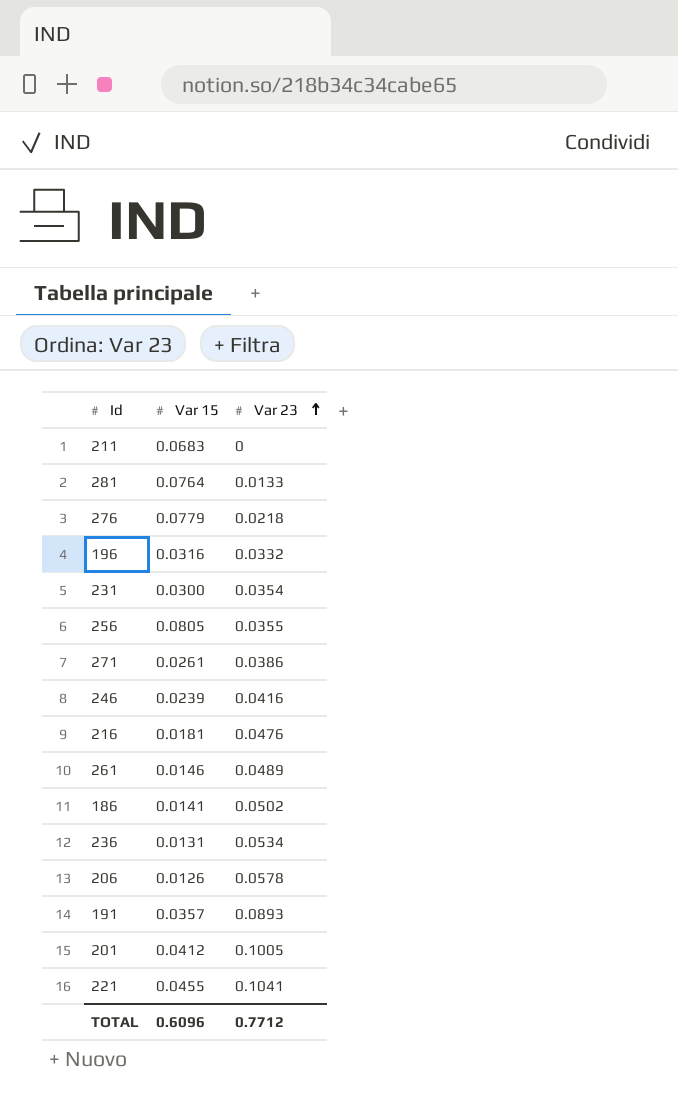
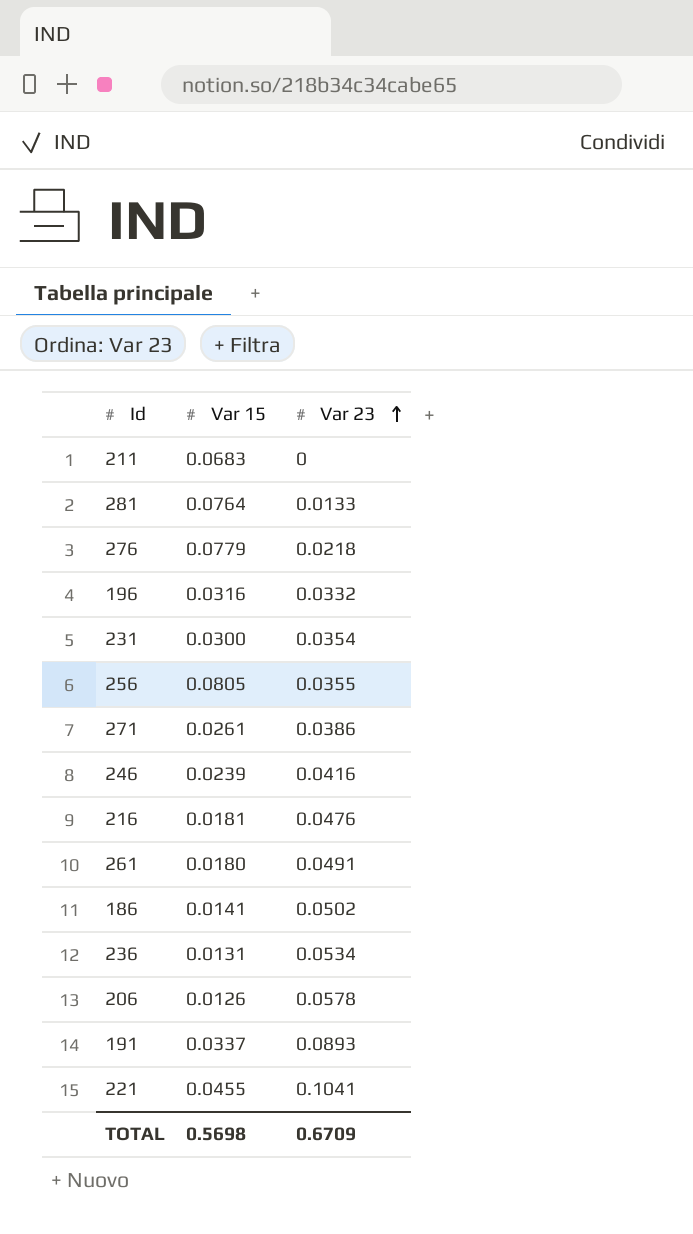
row 201: 0.0412 | 0.1005 -> none
261 | Var 15: 0.0146 -> 0.0180
261 | Var 23: 0.0489 -> 0.0491
191 | Var 15: 0.0357 -> 0.0337
TOTAL | Var 15: 0.6096 -> 0.5698
TOTAL | Var 23: 0.7712 -> 0.6709

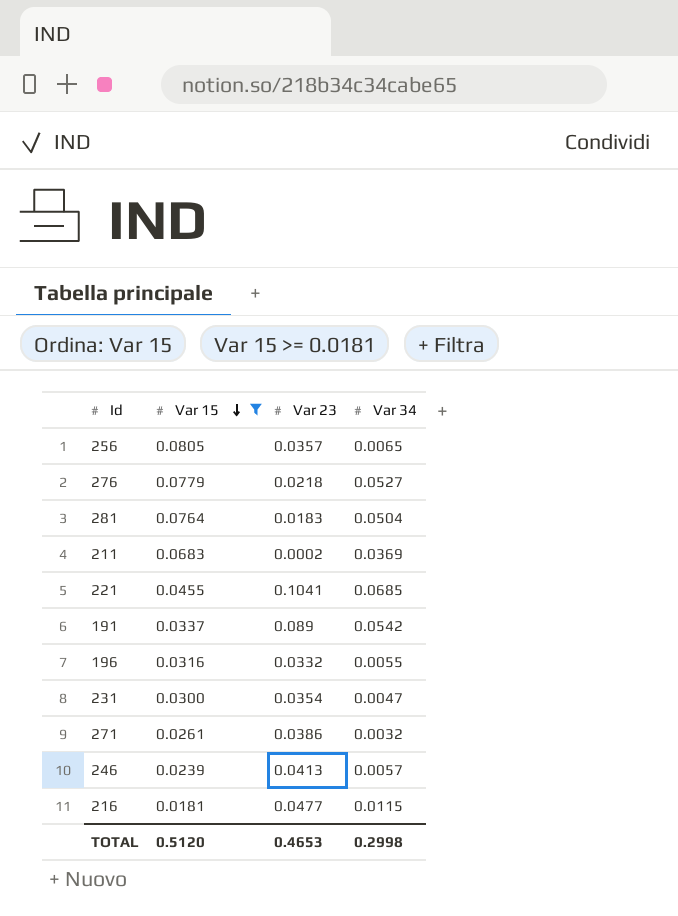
filter: none -> Var 15 >= 0.0181
row order: Var 23 ascending -> Var 15 descending
column Var 34 | position: none -> 4
256 | Var 23: 0.0355 -> 0.0357
281 | Var 23: 0.0133 -> 0.0183
211 | Var 23: 0 -> 0.0002
191 | Var 23: 0.0893 -> 0.089
246 | Var 23: 0.0416 -> 0.0413
216 | Var 23: 0.0476 -> 0.0477
TOTAL | Var 15: 0.5698 -> 0.5120
TOTAL | Var 23: 0.6709 -> 0.4653

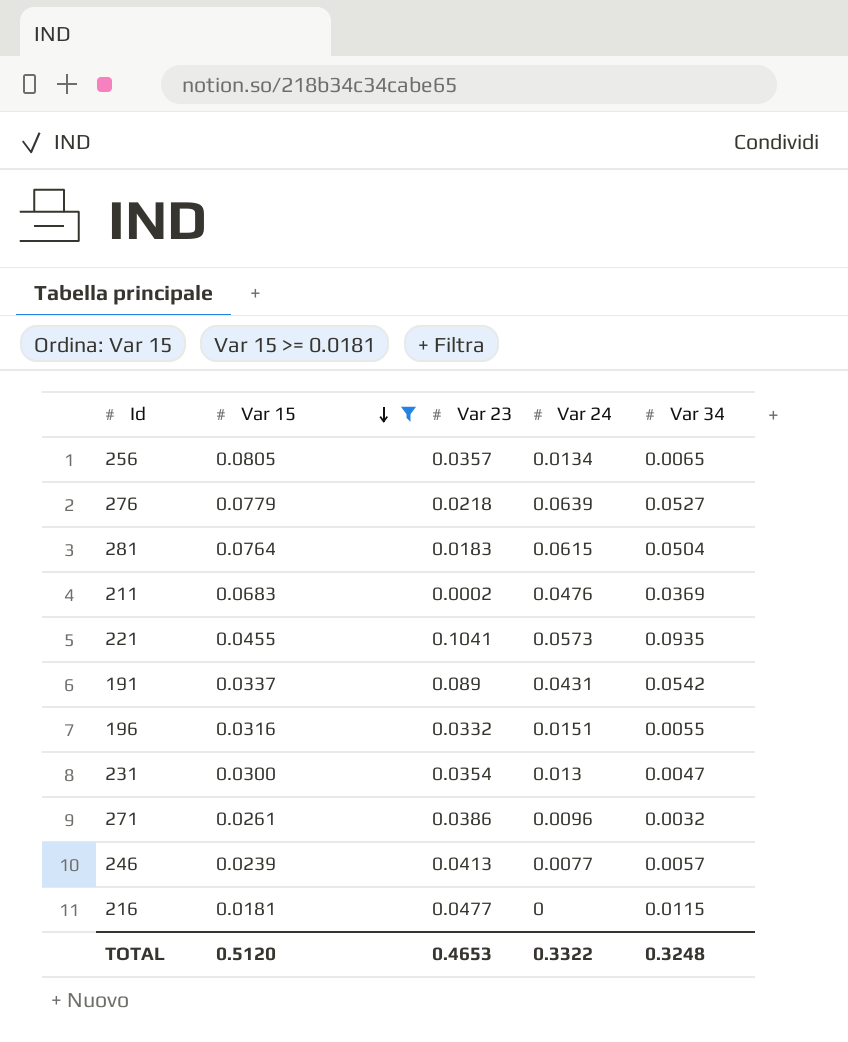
column Var 24 | position: none -> 4
221 | Var 34: 0.0685 -> 0.0935
TOTAL | Var 34: 0.2998 -> 0.3248

